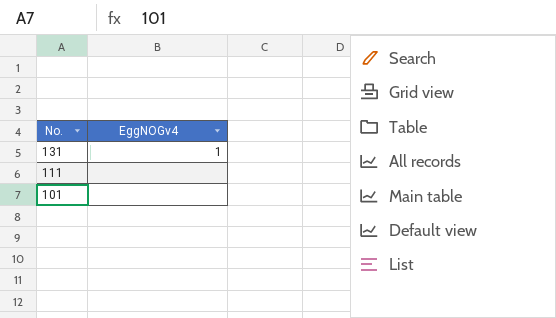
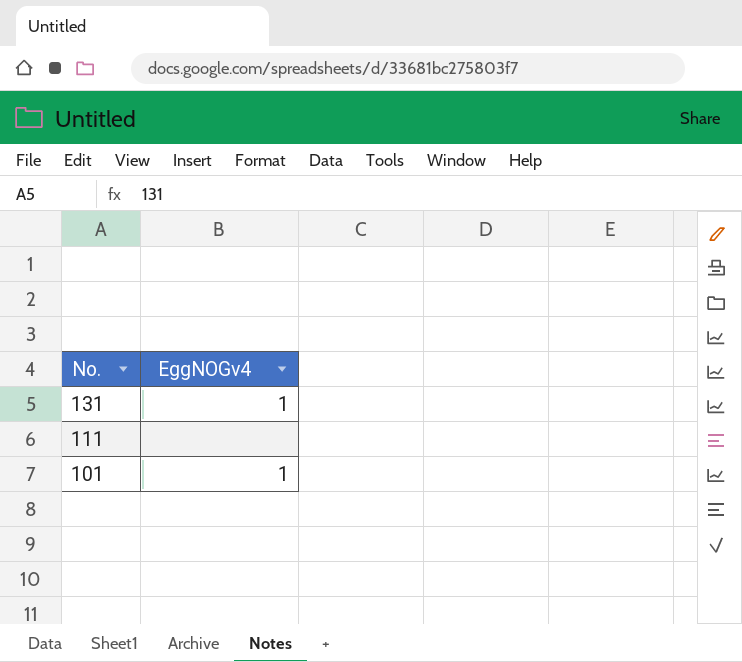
101 | EggNOGv4: none -> 1

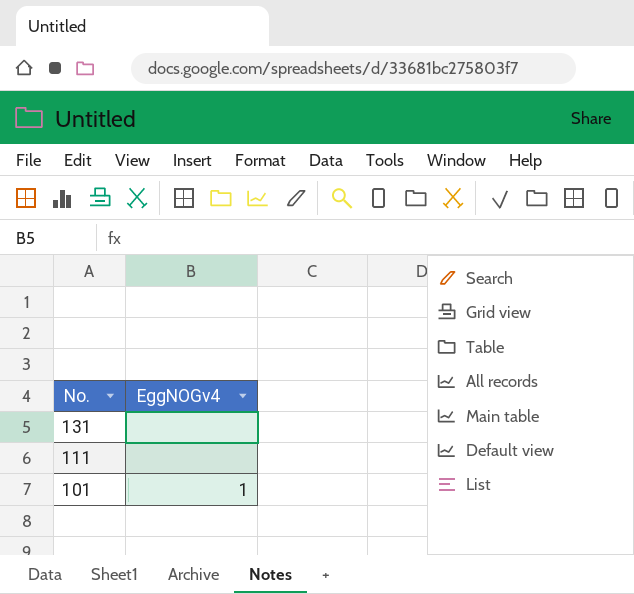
131 | EggNOGv4: 1 -> none

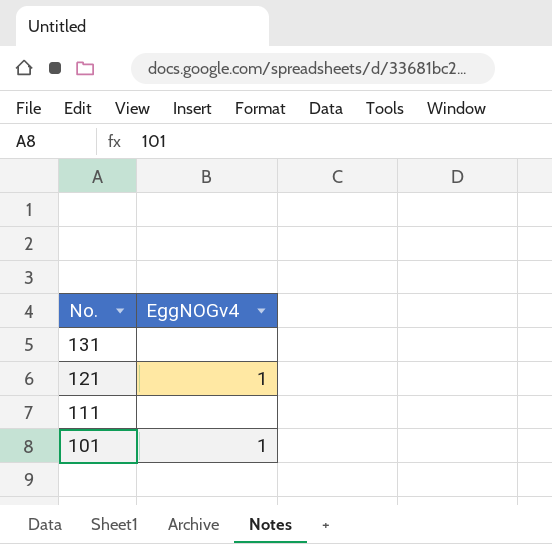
row 121: none -> 1

